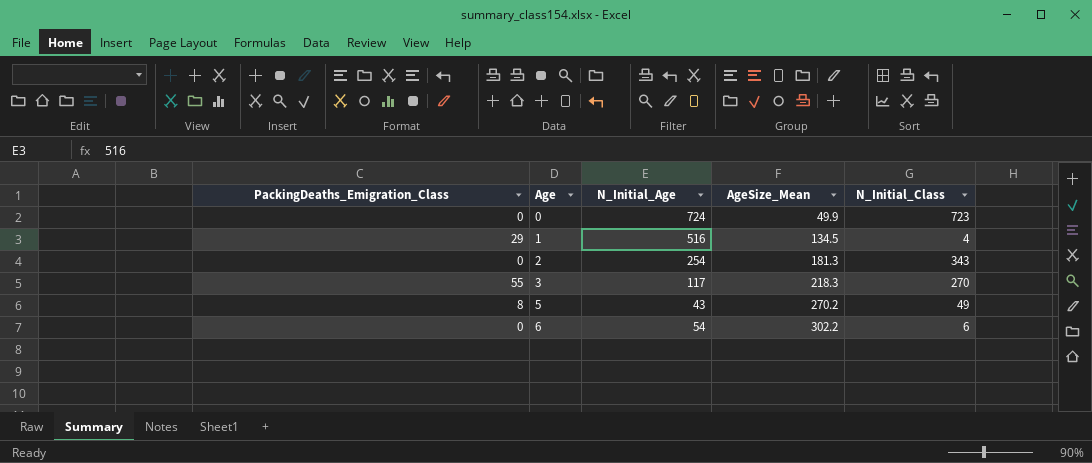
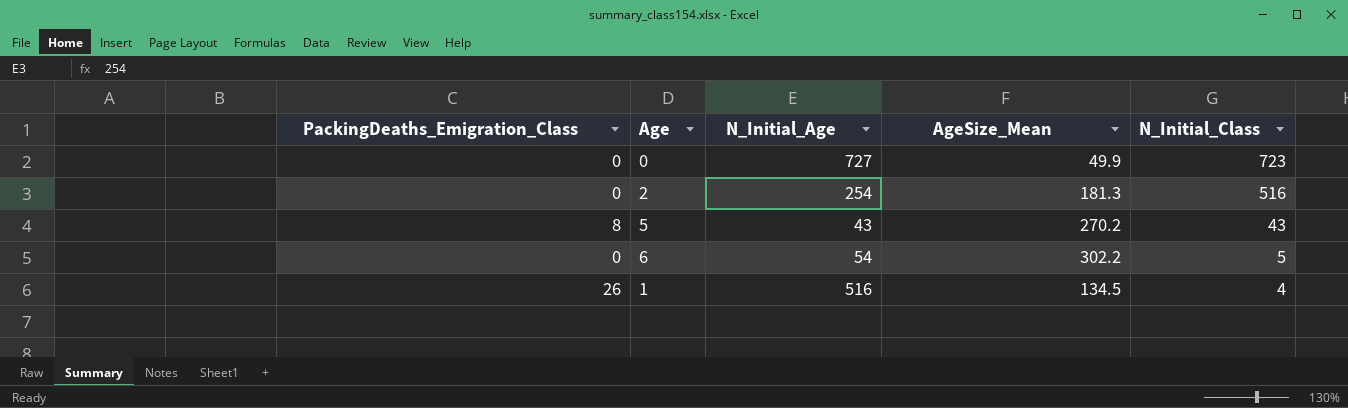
row order: Age ascending -> N_Initial_Class descending
row 3: 55 | 117 | 218.3 | 270 -> none
0 | N_Initial_Age: 724 -> 727
2 | N_Initial_Class: 343 -> 516
5 | N_Initial_Class: 49 -> 43
6 | N_Initial_Class: 6 -> 5
1 | PackingDeaths_Emigration_Class: 29 -> 26

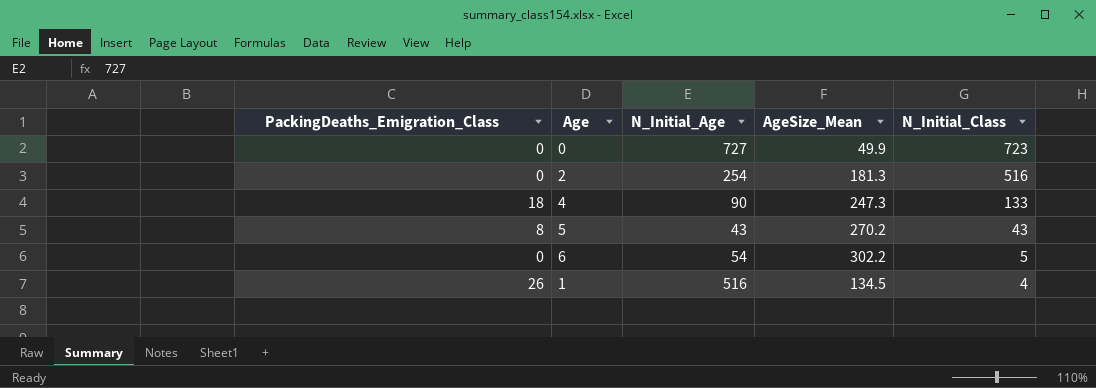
row 4: none -> 18 | 90 | 247.3 | 133

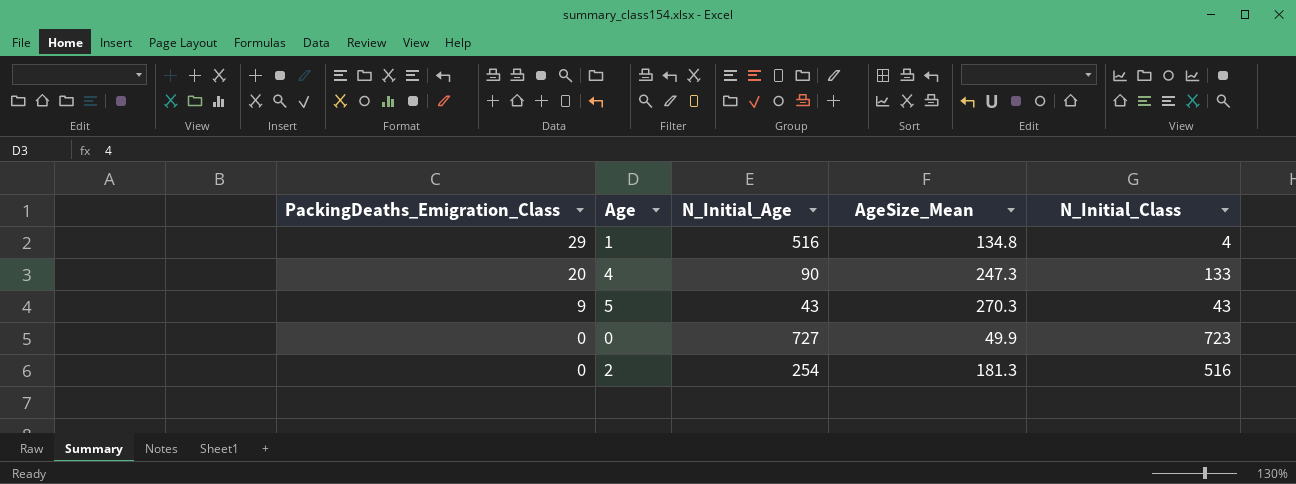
row order: N_Initial_Class descending -> PackingDeaths_Emigration_Class descending
row 6: 0 | 54 | 302.2 | 5 -> none
1 | PackingDeaths_Emigration_Class: 26 -> 29
1 | AgeSize_Mean: 134.5 -> 134.8
4 | PackingDeaths_Emigration_Class: 18 -> 20
5 | PackingDeaths_Emigration_Class: 8 -> 9
5 | AgeSize_Mean: 270.2 -> 270.3

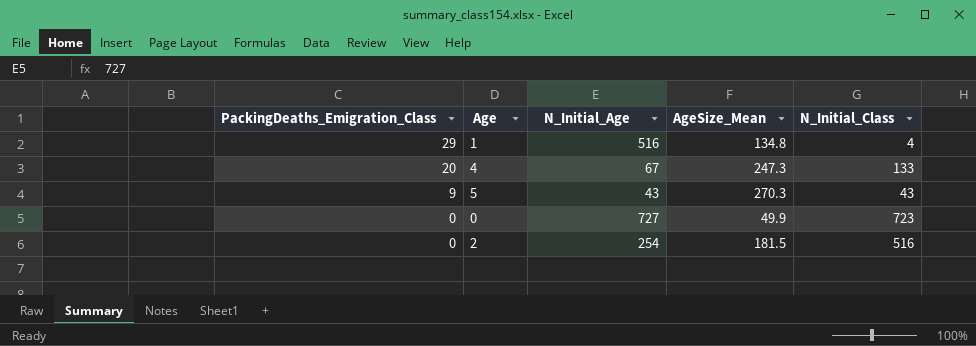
4 | N_Initial_Age: 90 -> 67
2 | AgeSize_Mean: 181.3 -> 181.5

